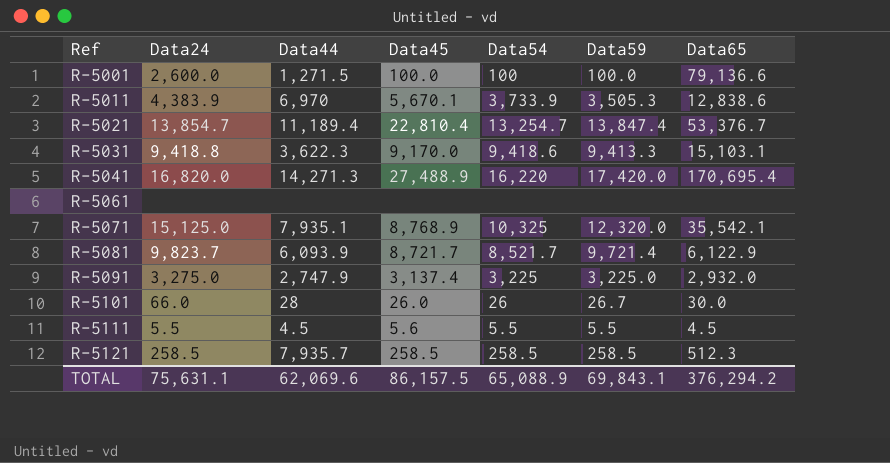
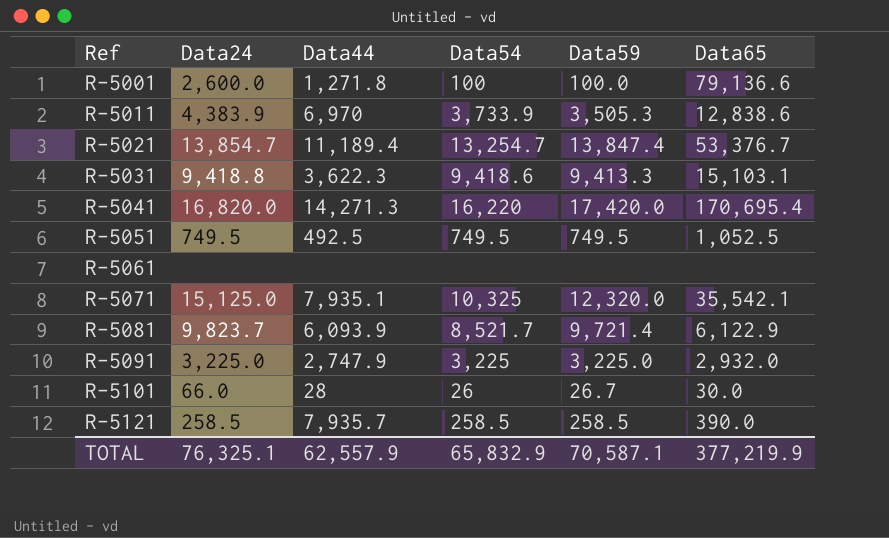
column Data45 | position: 4 -> none
row R-5111: 5.5 | 4.5 | 5.6 | 5.5 | 5.5 | 4.5 -> none
R-5001 | Data44: 1,271.5 -> 1,271.8
row R-5051: none -> 749.5 | 492.5 | 749.5 | 749.5 | 1,052.5
R-5091 | Data24: 3,275.0 -> 3,225.0
R-5121 | Data65: 512.3 -> 390.0
TOTAL | Data24: 75,631.1 -> 76,325.1
TOTAL | Data44: 62,069.6 -> 62,557.9
TOTAL | Data54: 65,088.9 -> 65,832.9
TOTAL | Data59: 69,843.1 -> 70,587.1
TOTAL | Data65: 376,294.2 -> 377,219.9

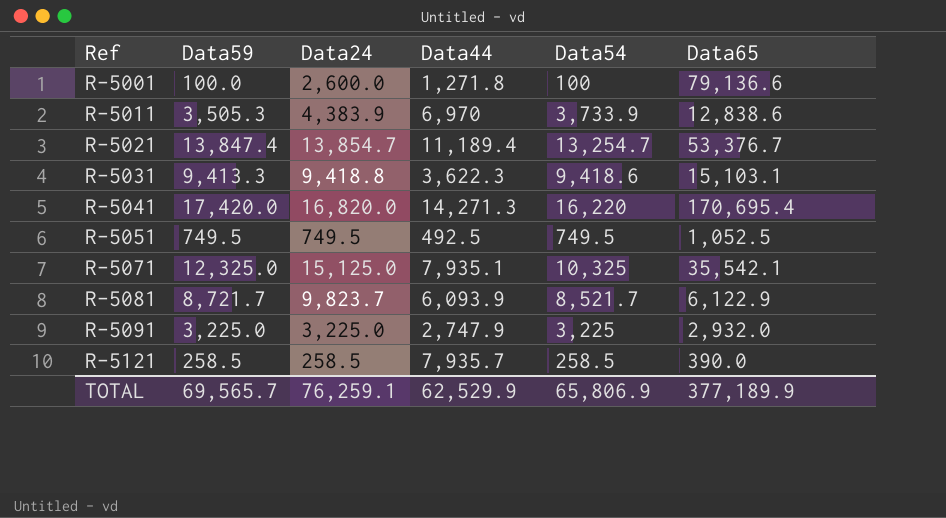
column Data59 | position: 5 -> 2
row R-5061: none | none | none | none | none -> none
row R-5101: 66.0 | 28 | 26 | 26.7 | 30.0 -> none
R-5071 | Data59: 12,320.0 -> 12,325.0
R-5081 | Data59: 9,721.4 -> 8,721.7
TOTAL | Data59: 70,587.1 -> 69,565.7
TOTAL | Data24: 76,325.1 -> 76,259.1
TOTAL | Data44: 62,557.9 -> 62,529.9
TOTAL | Data54: 65,832.9 -> 65,806.9
TOTAL | Data65: 377,219.9 -> 377,189.9

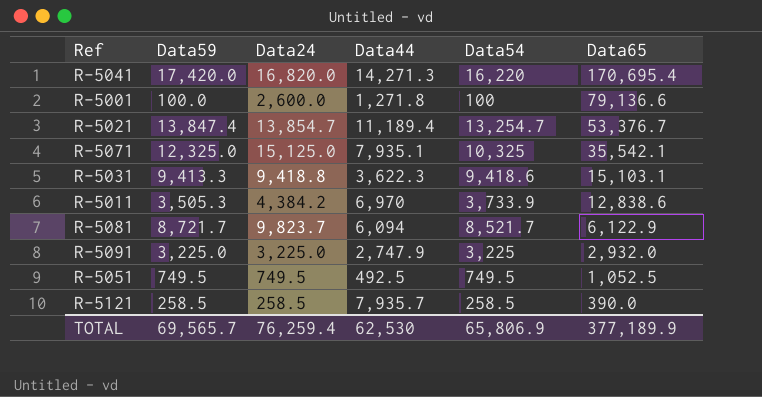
row order: Ref ascending -> Data65 descending
R-5011 | Data24: 4,383.9 -> 4,384.2
R-5081 | Data44: 6,093.9 -> 6,094
TOTAL | Data24: 76,259.1 -> 76,259.4
TOTAL | Data44: 62,529.9 -> 62,530

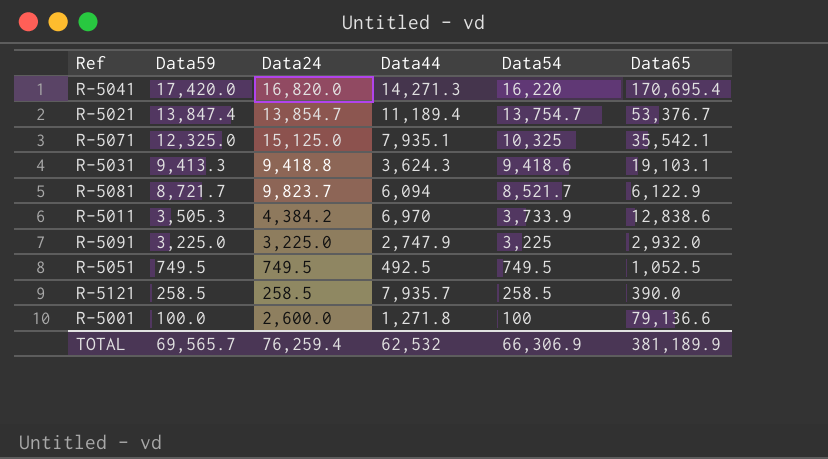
row order: Data65 descending -> Data59 descending
R-5021 | Data54: 13,254.7 -> 13,754.7
R-5031 | Data44: 3,622.3 -> 3,624.3
R-5031 | Data65: 15,103.1 -> 19,103.1
TOTAL | Data44: 62,530 -> 62,532
TOTAL | Data54: 65,806.9 -> 66,306.9
TOTAL | Data65: 377,189.9 -> 381,189.9

